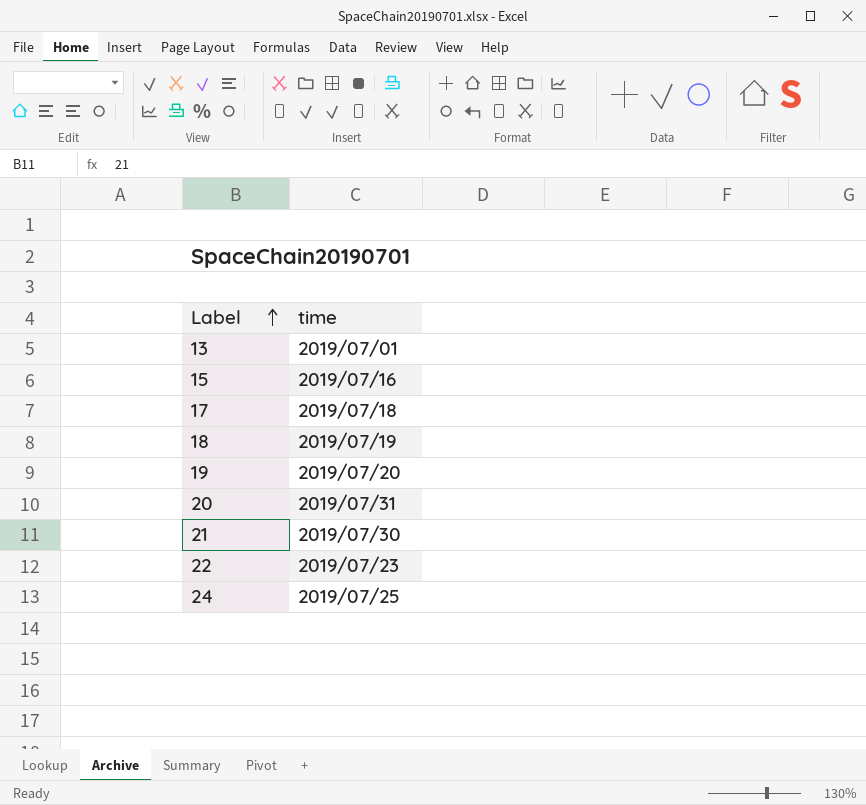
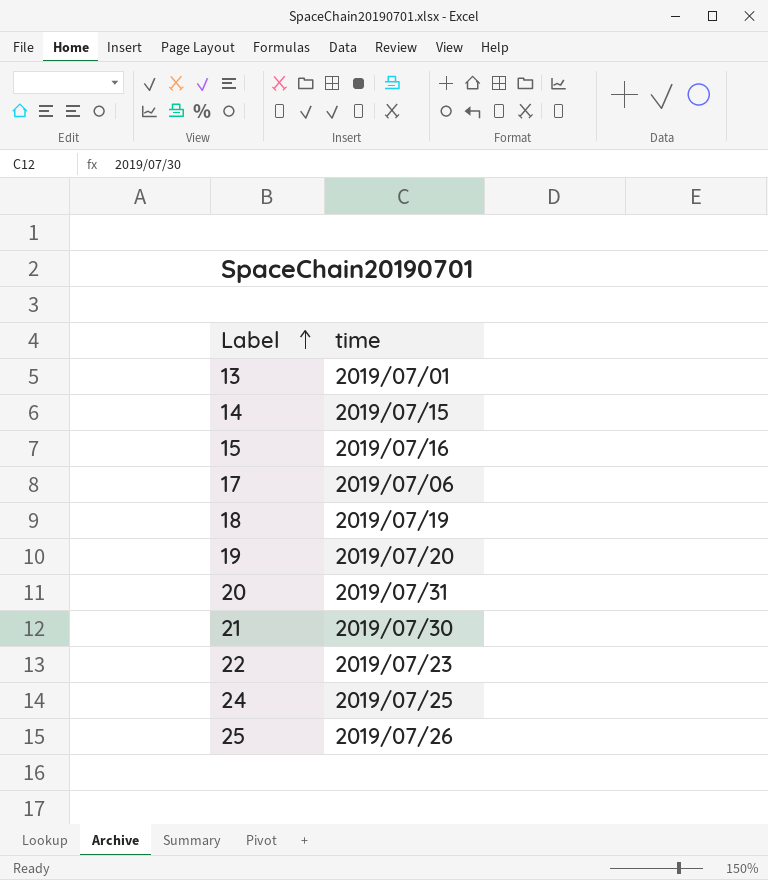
row 14: none -> 2019/07/15
17 | time: 2019/07/18 -> 2019/07/06
row 25: none -> 2019/07/26

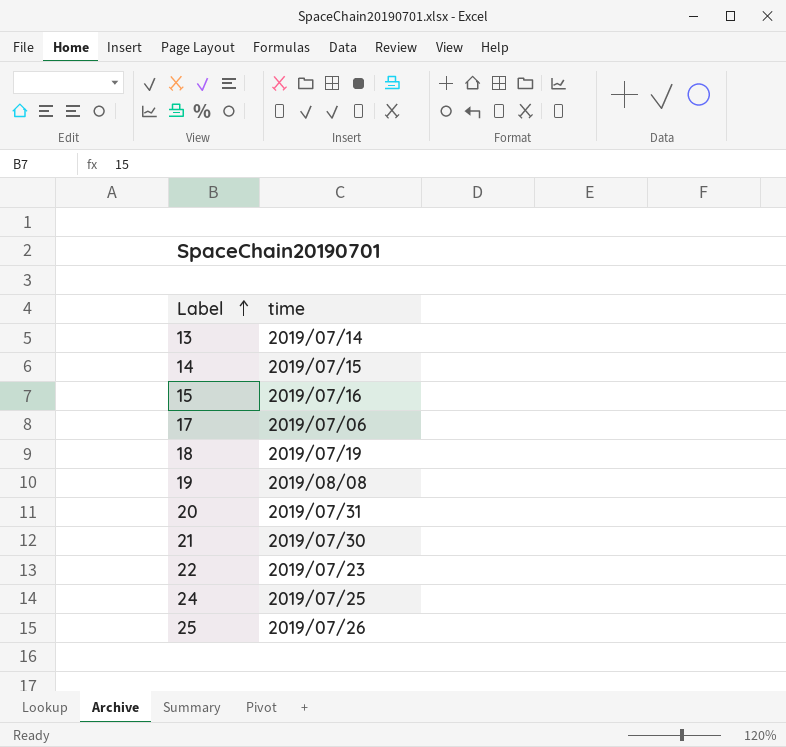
13 | time: 2019/07/01 -> 2019/07/14
19 | time: 2019/07/20 -> 2019/08/08

